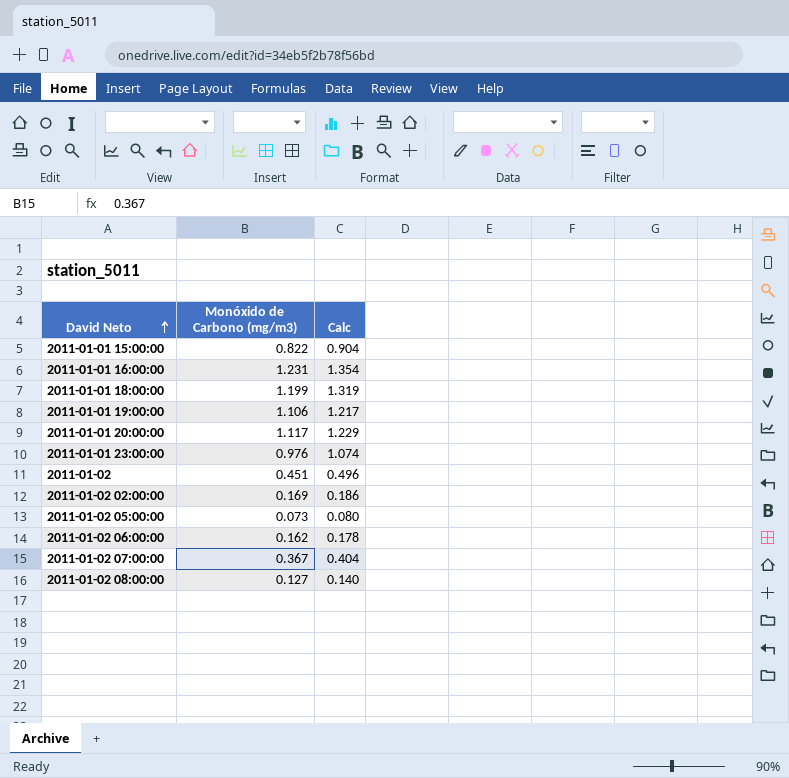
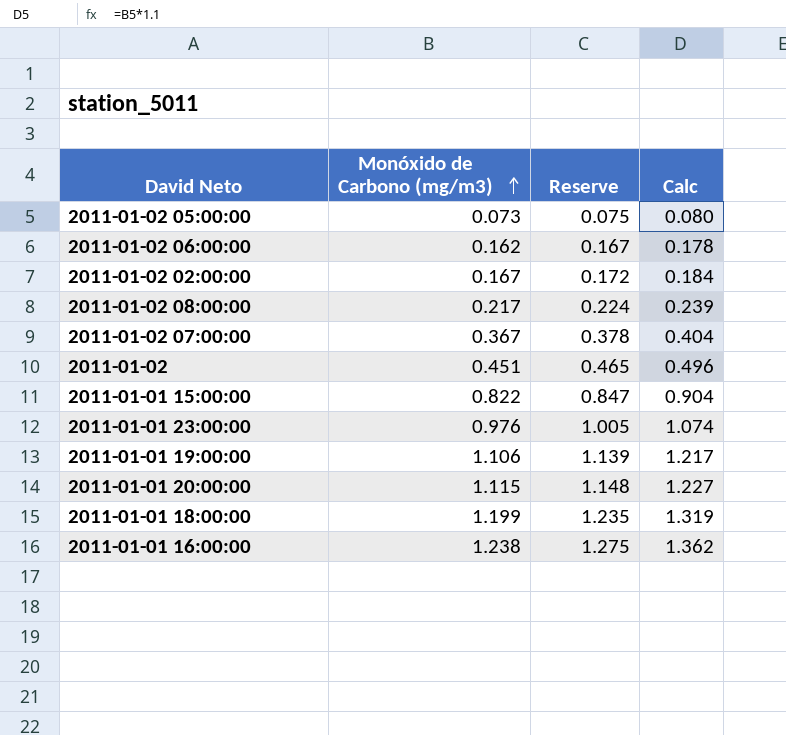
row order: David Neto ascending -> Monóxido de Carbono (mg/m3) ascending
column Reserve | formula: none -> [Monóxido de Carbono (mg/m3)] * 1.03
2011-01-02 02:00:00 | Monóxido de Carbono (mg/m3): 0.169 -> 0.167
2011-01-02 02:00:00 | Calc: 0.186 -> 0.184
2011-01-02 08:00:00 | Monóxido de Carbono (mg/m3): 0.127 -> 0.217
2011-01-02 08:00:00 | Calc: 0.140 -> 0.239
2011-01-01 20:00:00 | Monóxido de Carbono (mg/m3): 1.117 -> 1.115
2011-01-01 20:00:00 | Calc: 1.229 -> 1.227
2011-01-01 16:00:00 | Monóxido de Carbono (mg/m3): 1.231 -> 1.238
2011-01-01 16:00:00 | Calc: 1.354 -> 1.362

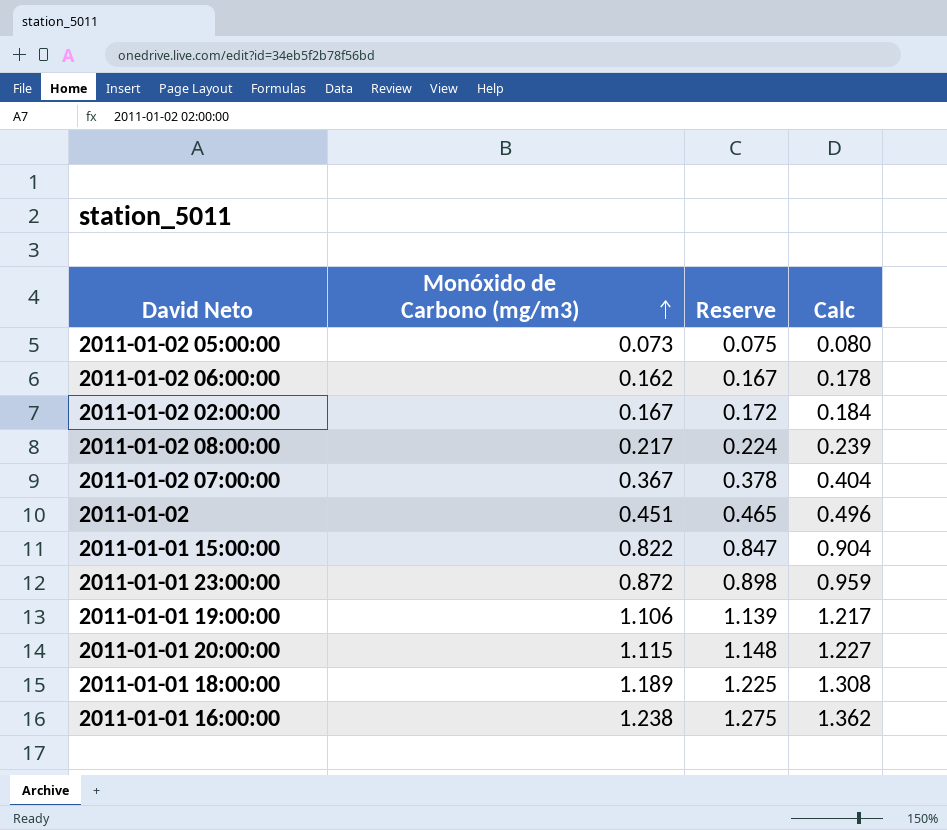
2011-01-01 23:00:00 | Monóxido de Carbono (mg/m3): 0.976 -> 0.872
2011-01-01 23:00:00 | Reserve: 1.005 -> 0.898
2011-01-01 23:00:00 | Calc: 1.074 -> 0.959
2011-01-01 18:00:00 | Monóxido de Carbono (mg/m3): 1.199 -> 1.189
2011-01-01 18:00:00 | Reserve: 1.235 -> 1.225
2011-01-01 18:00:00 | Calc: 1.319 -> 1.308

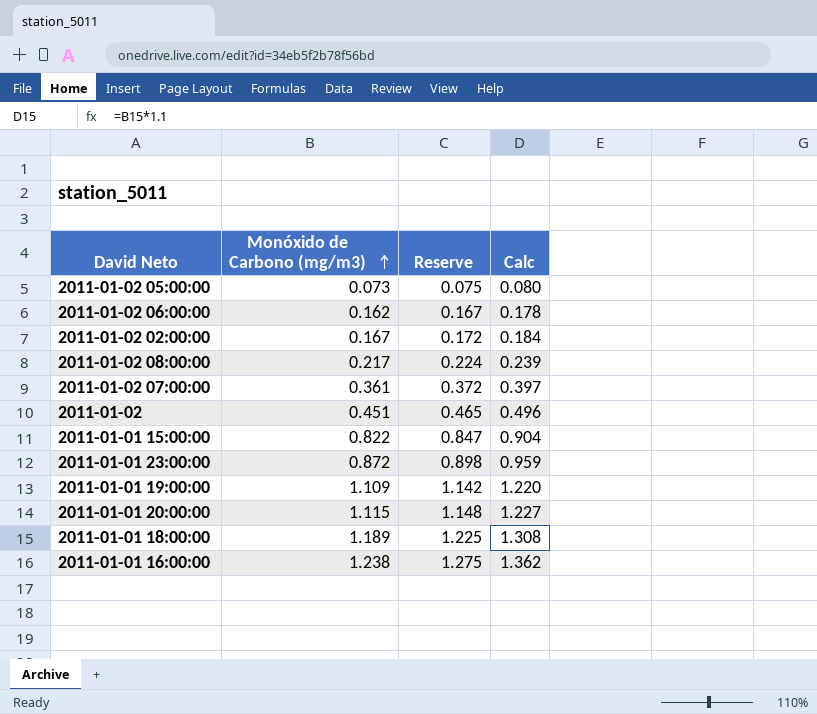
2011-01-02 07:00:00 | Monóxido de Carbono (mg/m3): 0.367 -> 0.361
2011-01-02 07:00:00 | Reserve: 0.378 -> 0.372
2011-01-02 07:00:00 | Calc: 0.404 -> 0.397
2011-01-01 19:00:00 | Monóxido de Carbono (mg/m3): 1.106 -> 1.109
2011-01-01 19:00:00 | Reserve: 1.139 -> 1.142
2011-01-01 19:00:00 | Calc: 1.217 -> 1.220

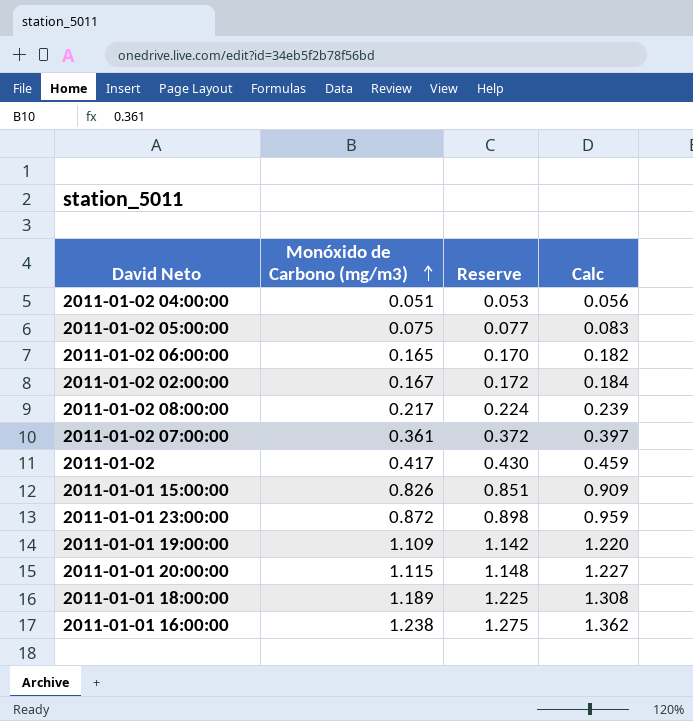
row 2011-01-02 04:00:00: none -> 0.051 | 0.053 | 0.056
2011-01-02 05:00:00 | Monóxido de Carbono (mg/m3): 0.073 -> 0.075
2011-01-02 05:00:00 | Reserve: 0.075 -> 0.077
2011-01-02 05:00:00 | Calc: 0.080 -> 0.083
2011-01-02 06:00:00 | Monóxido de Carbono (mg/m3): 0.162 -> 0.165
2011-01-02 06:00:00 | Reserve: 0.167 -> 0.170
2011-01-02 06:00:00 | Calc: 0.178 -> 0.182
2011-01-02 | Monóxido de Carbono (mg/m3): 0.451 -> 0.417
2011-01-02 | Reserve: 0.465 -> 0.430
2011-01-02 | Calc: 0.496 -> 0.459
2011-01-01 15:00:00 | Monóxido de Carbono (mg/m3): 0.822 -> 0.826
2011-01-01 15:00:00 | Reserve: 0.847 -> 0.851
2011-01-01 15:00:00 | Calc: 0.904 -> 0.909

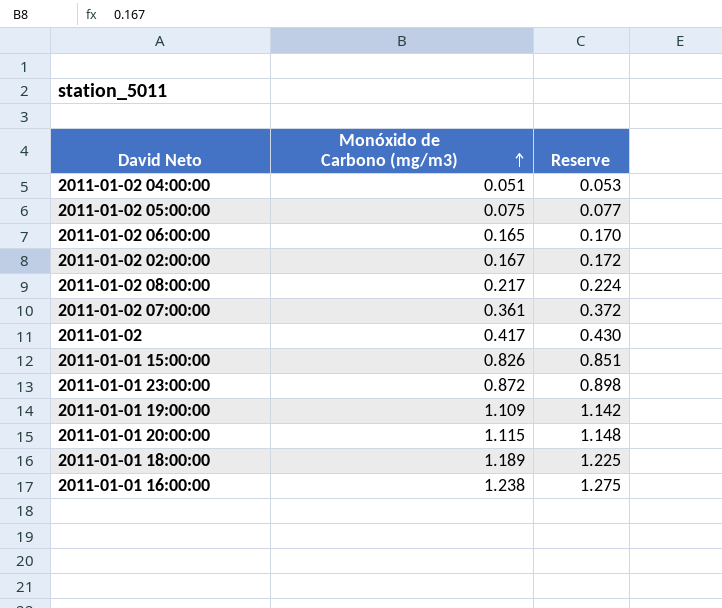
column Calc | formula: [Monóxido de Carbono (mg/m3)] * 1.1 -> none

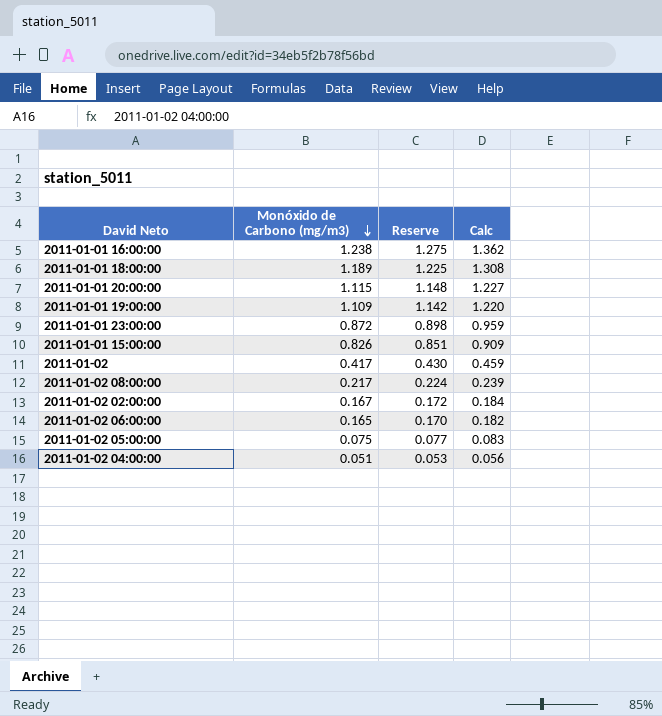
row order: Monóxido de Carbono (mg/m3) ascending -> Monóxido de Carbono (mg/m3) descending
column Calc | formula: none -> [Monóxido de Carbono (mg/m3)] * 1.1
row 2011-01-02 07:00:00: 0.361 | 0.372 -> none

